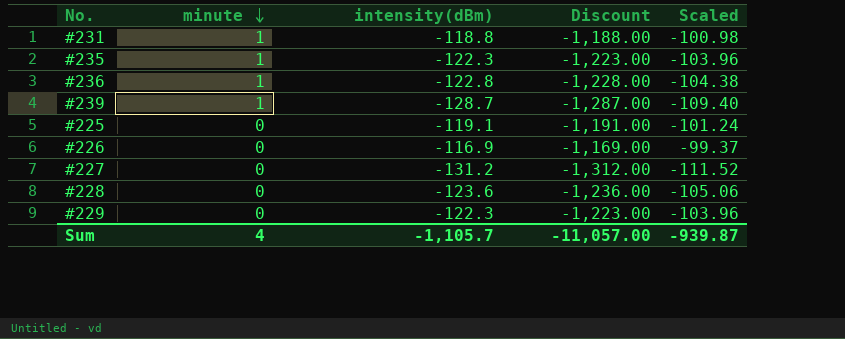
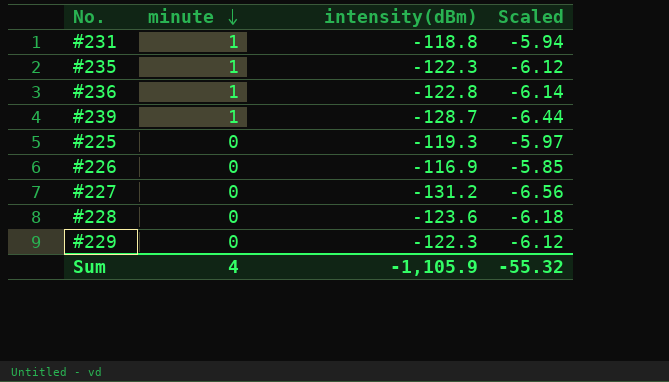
column Discount | formula: [intensity(dBm)] * 10 -> none
column Scaled | formula: [intensity(dBm)] * 0.85 -> [intensity(dBm)] * 0.05
#225 | intensity(dBm): -119.1 -> -119.3
Sum | intensity(dBm): -1,105.7 -> -1,105.9
Sum | Scaled: -939.87 -> -55.32

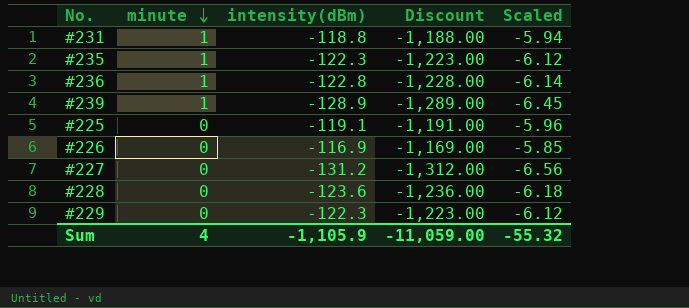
column Discount | formula: none -> [intensity(dBm)] * 10
#239 | intensity(dBm): -128.7 -> -128.9
#239 | Scaled: -6.44 -> -6.45
#225 | intensity(dBm): -119.3 -> -119.1
#225 | Scaled: -5.97 -> -5.96

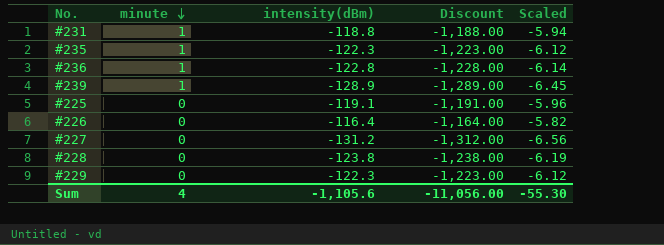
#226 | intensity(dBm): -116.9 -> -116.4
#226 | Discount: -1,169.00 -> -1,164.00
#226 | Scaled: -5.85 -> -5.82
#228 | intensity(dBm): -123.6 -> -123.8
#228 | Discount: -1,236.00 -> -1,238.00
#228 | Scaled: -6.18 -> -6.19
Sum | intensity(dBm): -1,105.9 -> -1,105.6
Sum | Discount: -11,059.00 -> -11,056.00
Sum | Scaled: -55.32 -> -55.30

